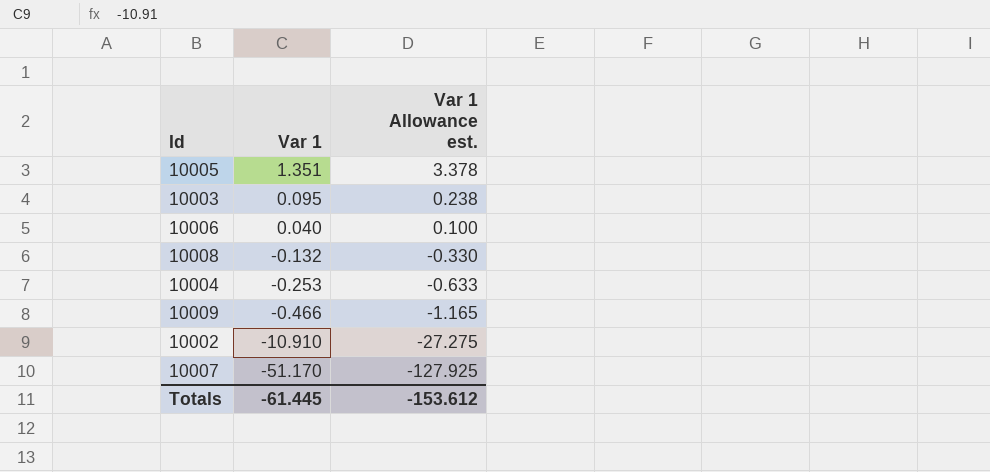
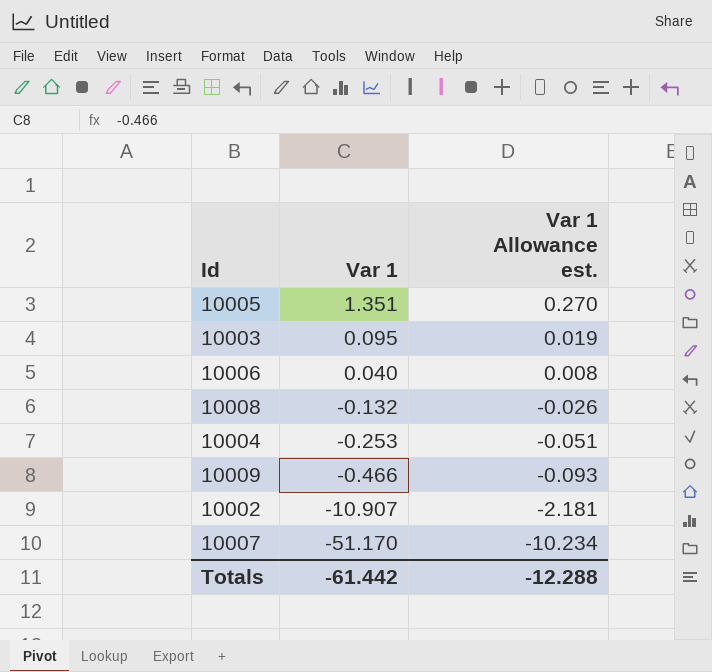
column Var 1 Allowance est. | formula: [Var 1] * 2.5 -> [Var 1] * 0.2
10002 | Var 1: -10.910 -> -10.907
Totals | Var 1: -61.445 -> -61.442
Totals | Var 1 Allowance est.: -153.612 -> -12.288

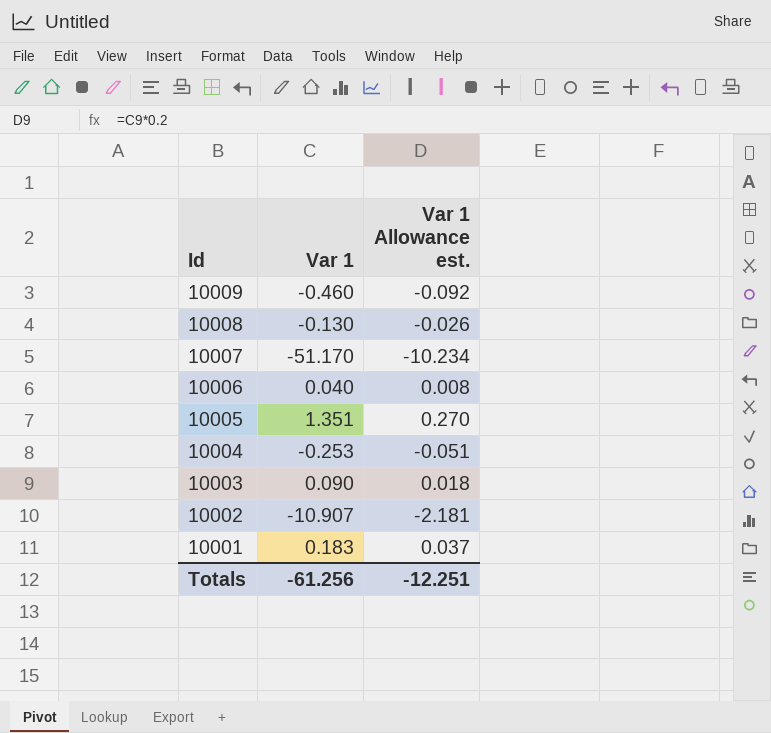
row order: Var 1 descending -> Id descending
10009 | Var 1: -0.466 -> -0.460
10009 | Var 1 Allowance est.: -0.093 -> -0.092
10008 | Var 1: -0.132 -> -0.130
10003 | Var 1: 0.095 -> 0.090
10003 | Var 1 Allowance est.: 0.019 -> 0.018
row 10001: none -> 0.183 | 0.037
Totals | Var 1: -61.442 -> -61.256
Totals | Var 1 Allowance est.: -12.288 -> -12.251

